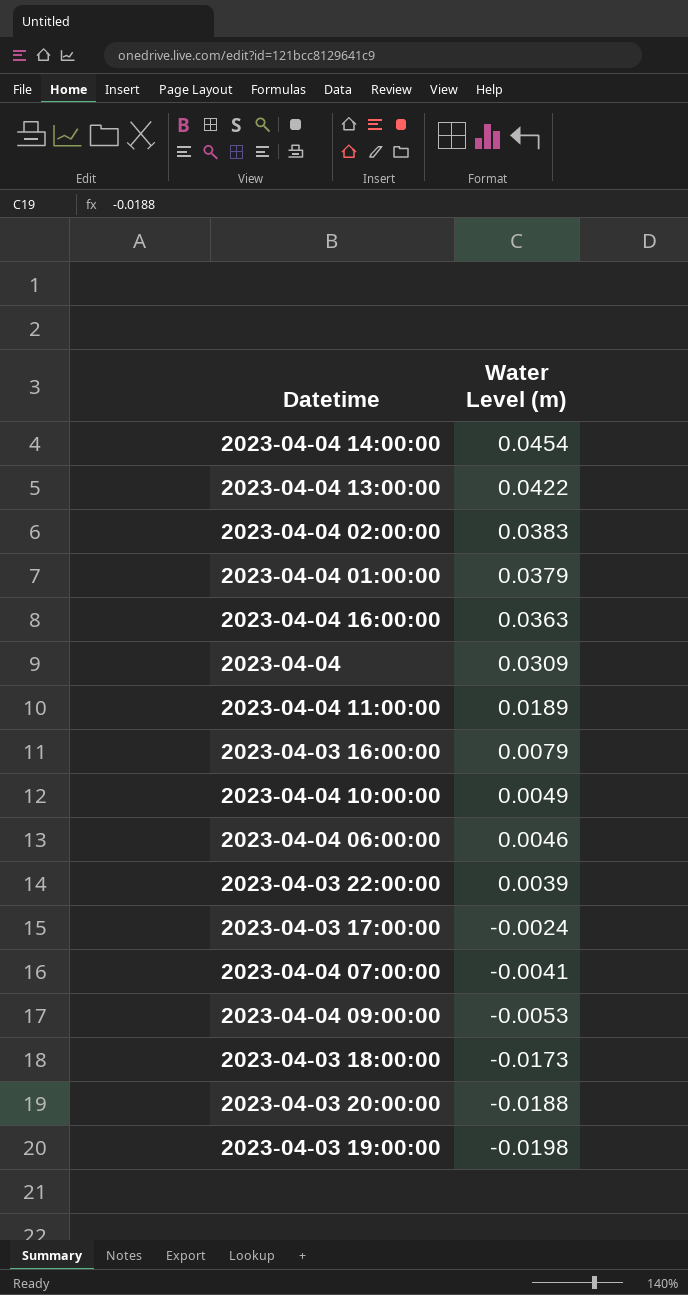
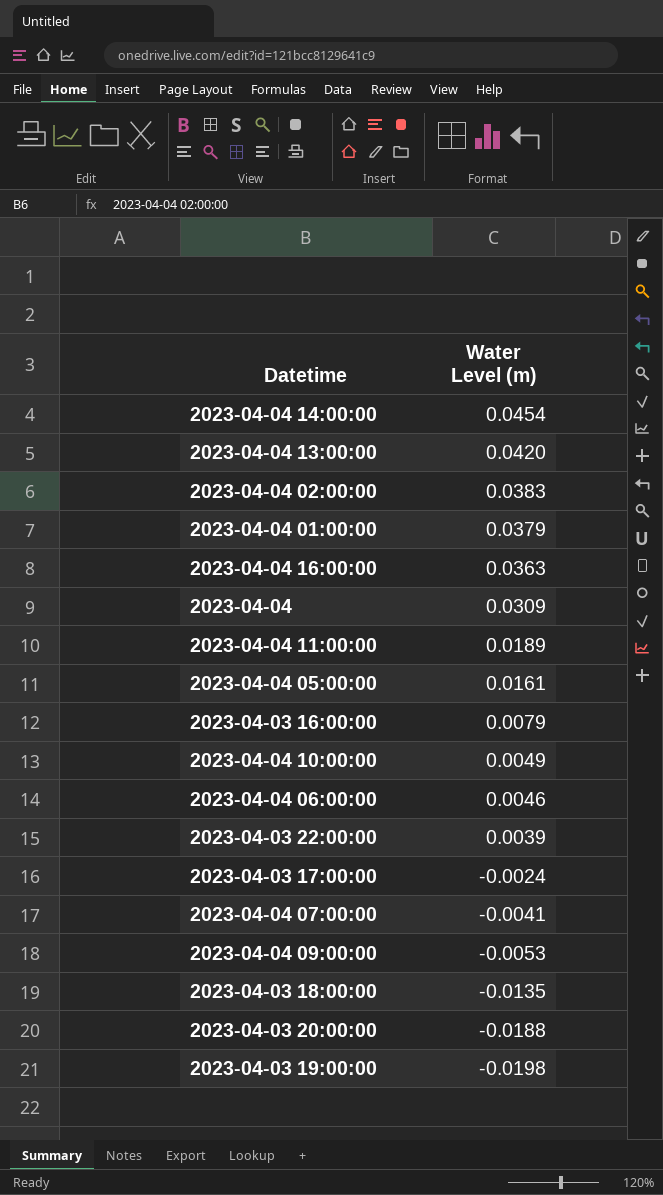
2023-04-04 13:00:00 | Water Level (m): 0.0422 -> 0.0420
row 2023-04-04 05:00:00: none -> 0.0161
2023-04-03 18:00:00 | Water Level (m): -0.0173 -> -0.0135

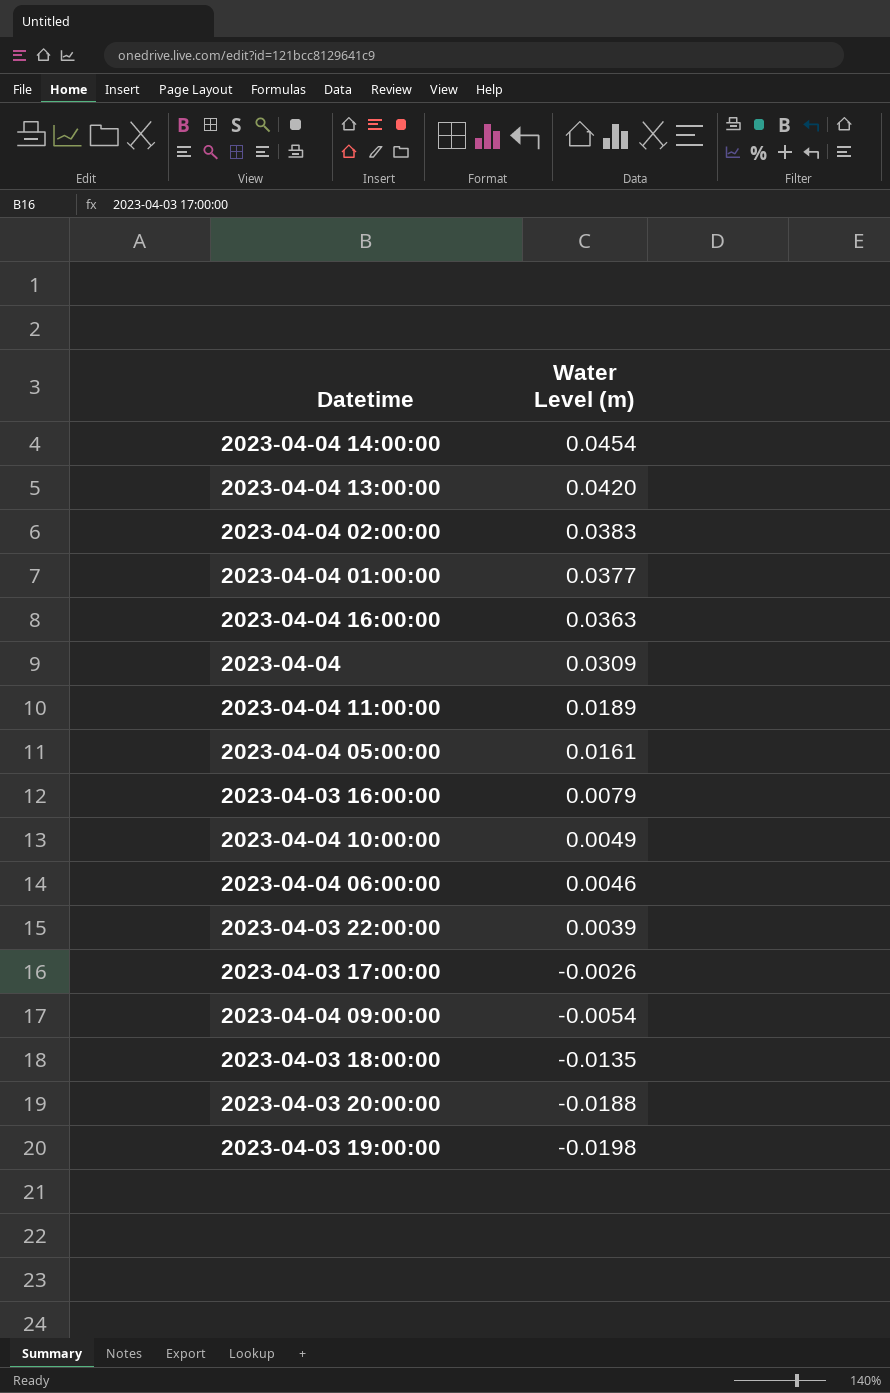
row 2023-04-04 07:00:00: -0.0041 -> none
2023-04-04 01:00:00 | Water Level (m): 0.0379 -> 0.0377
2023-04-03 17:00:00 | Water Level (m): -0.0024 -> -0.0026
2023-04-04 09:00:00 | Water Level (m): -0.0053 -> -0.0054

